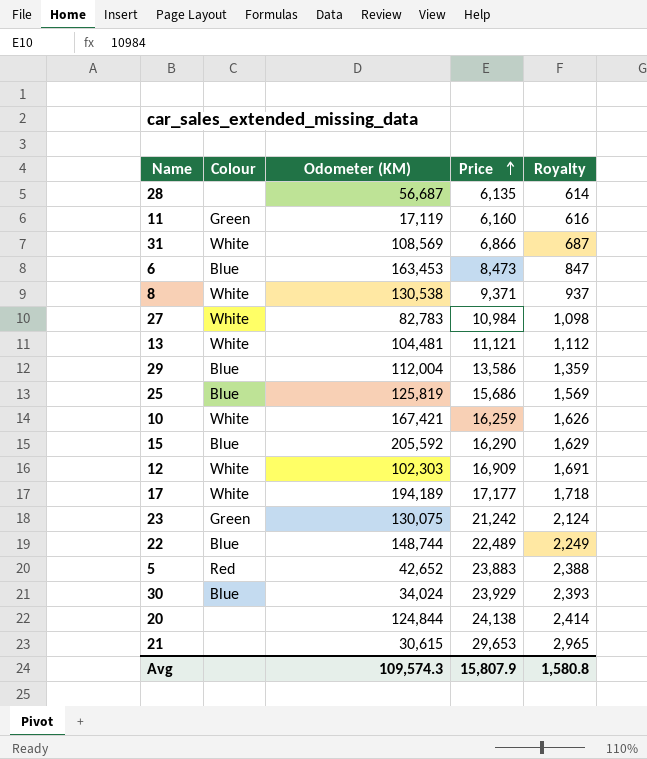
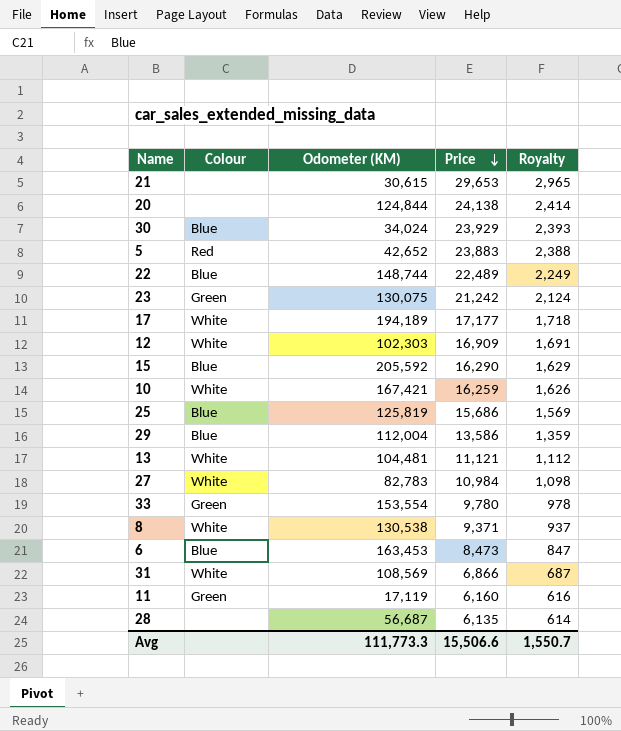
row order: Price ascending -> Price descending
row 33: none -> Green | 153,554 | 9,780 | 978
Avg | Odometer (KM): 109,574.3 -> 111,773.3
Avg | Price: 15,807.9 -> 15,506.6
Avg | Royalty: 1,580.8 -> 1,550.7

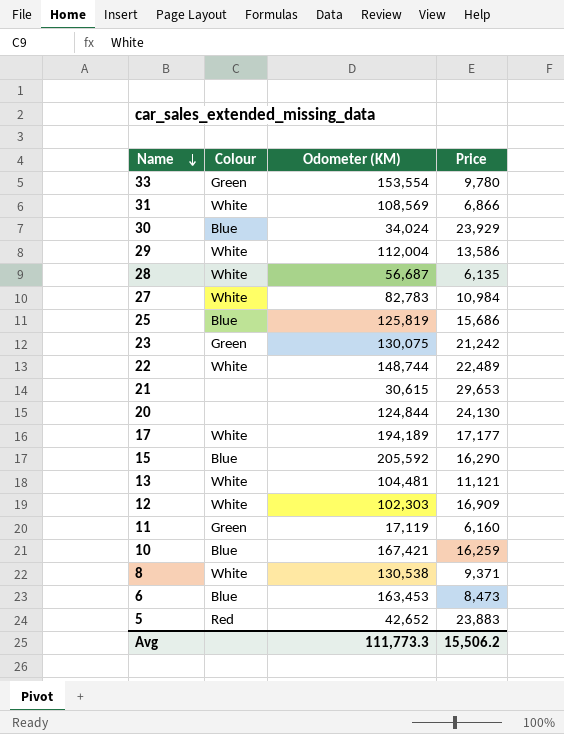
row order: Price descending -> Name descending
column Royalty | formula: [Price] * 0.1 -> none
29 | Colour: Blue -> White
28 | Colour: none -> White
22 | Colour: Blue -> White
20 | Price: 24,138 -> 24,130
10 | Colour: White -> Blue
Avg | Price: 15,506.6 -> 15,506.2

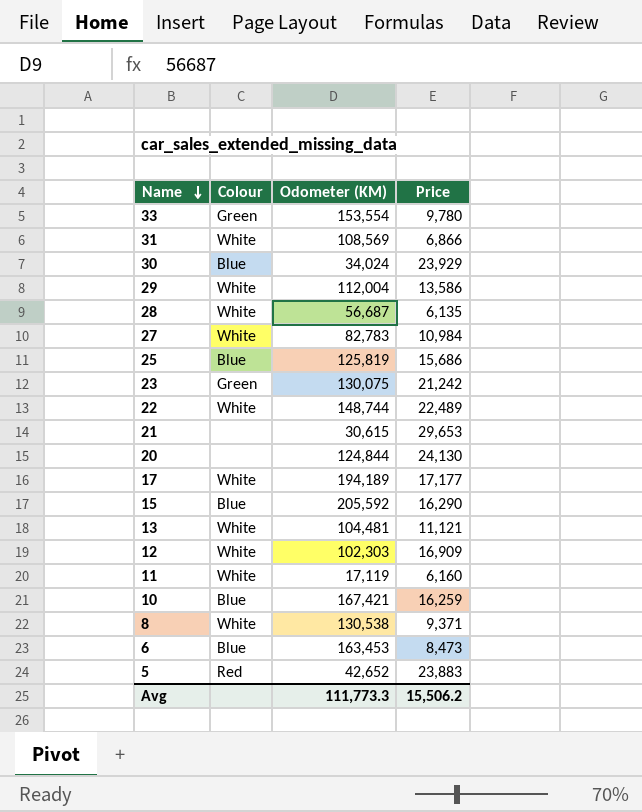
11 | Colour: Green -> White

